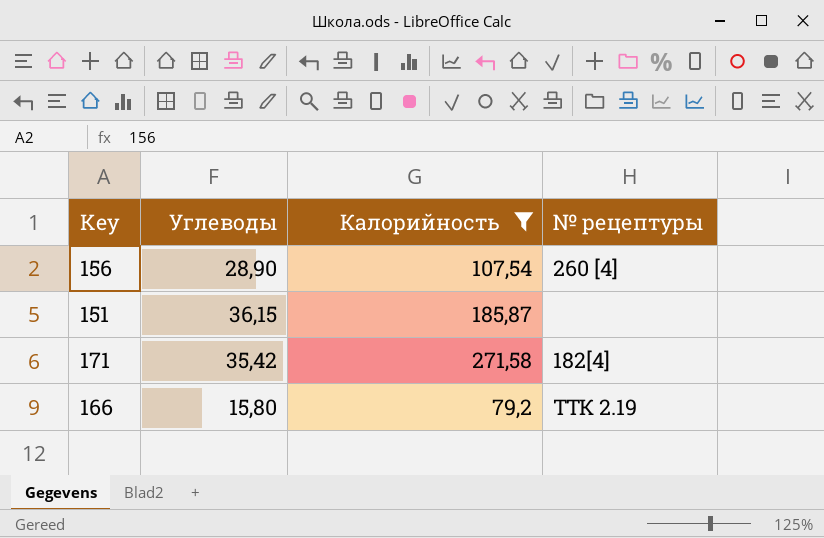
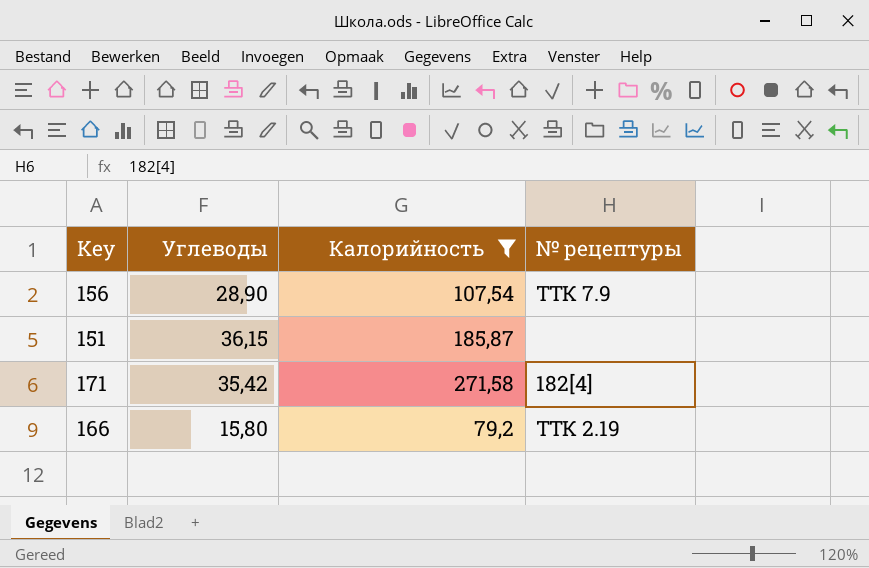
156 | № рецептуры: 260 [4] -> ТТК 7.9

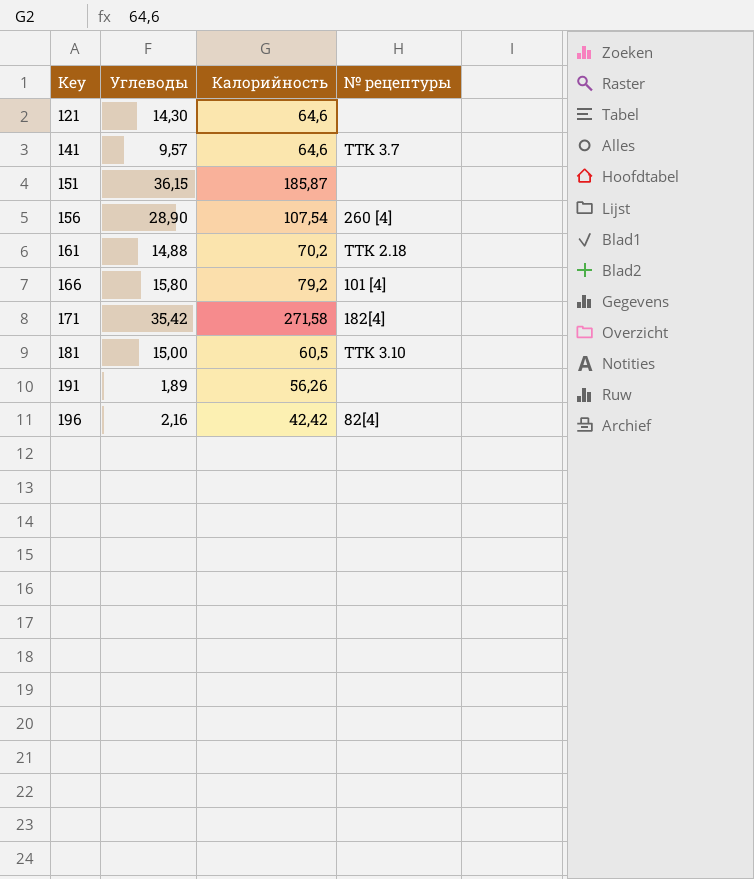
filter: Калорийность >= 79,2 -> none
row order: none -> Key ascending
156 | № рецептуры: ТТК 7.9 -> 260 [4]
166 | № рецептуры: ТТК 2.19 -> 101 [4]

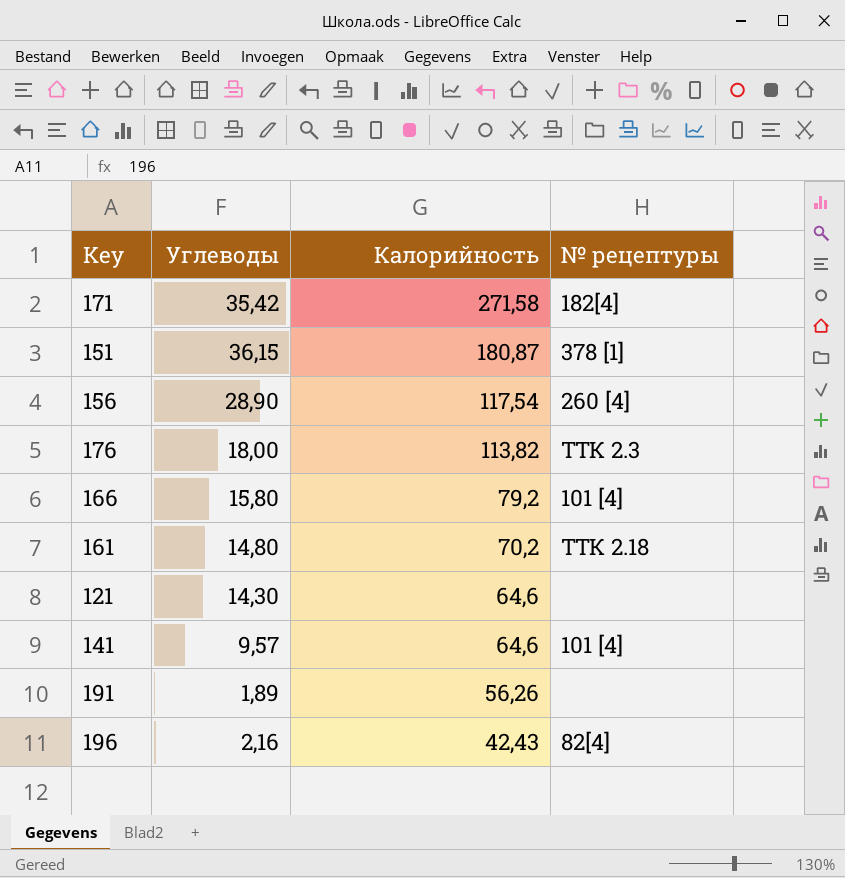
row order: Key ascending -> Калорийность descending
row 181: 15,00 | 60,5 | ТТК 3.10 -> none
151 | Калорийность: 185,87 -> 180,87
151 | № рецептуры: none -> 378 [1]
156 | Калорийность: 107,54 -> 117,54
row 176: none -> 18,00 | 113,82 | ТТК 2.3
161 | Углеводы: 14,88 -> 14,80
141 | № рецептуры: ТТК 3.7 -> 101 [4]
196 | Калорийность: 42,42 -> 42,43

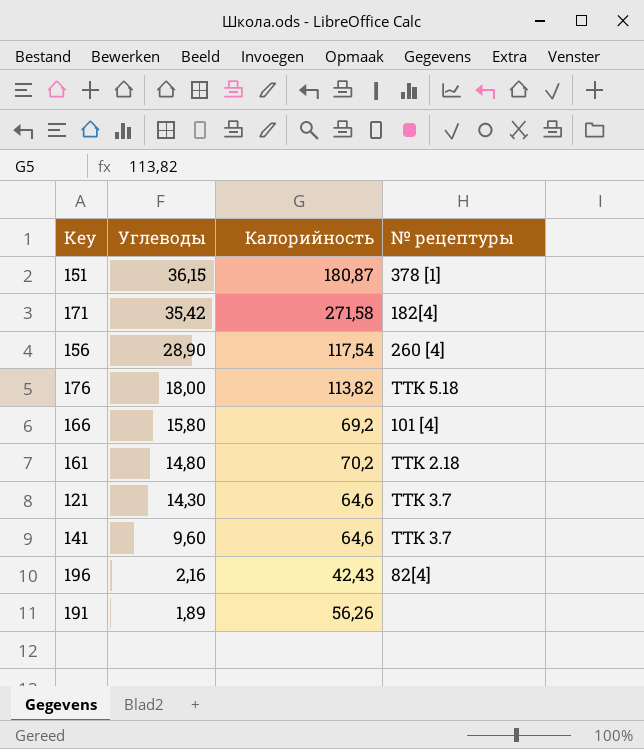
row order: Калорийность descending -> Углеводы descending
176 | № рецептуры: ТТК 2.3 -> ТТК 5.18
166 | Калорийность: 79,2 -> 69,2
121 | № рецептуры: none -> ТТК 3.7
141 | Углеводы: 9,57 -> 9,60
141 | № рецептуры: 101 [4] -> ТТК 3.7

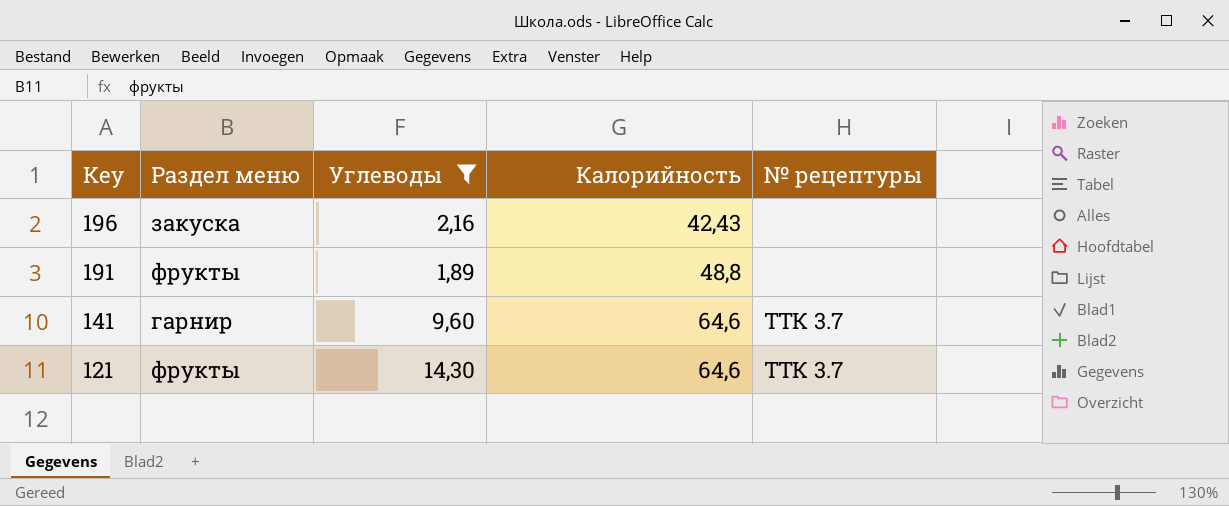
filter: none -> Углеводы <= 14,30
row order: Углеводы descending -> Key descending
column Раздел меню | position: none -> 2
196 | № рецептуры: 82[4] -> none
191 | Калорийность: 56,26 -> 48,8

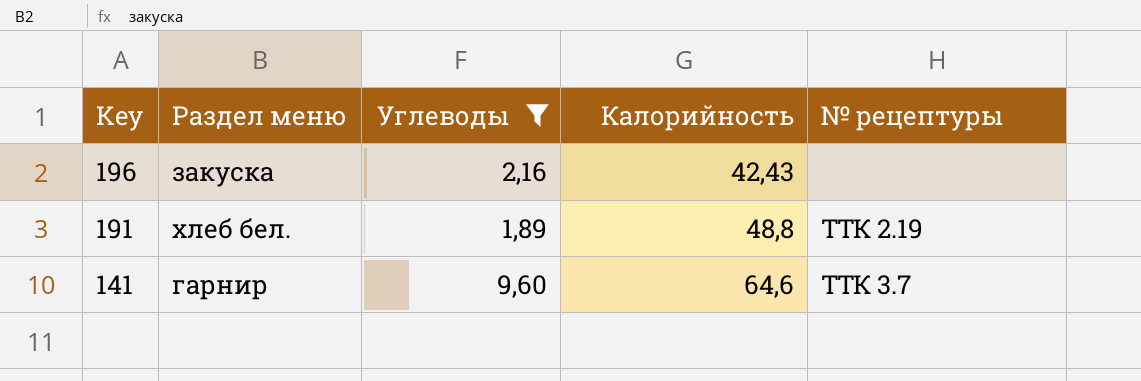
row 121: фрукты | 14,30 | 64,6 | ТТК 3.7 -> none
191 | Раздел меню: фрукты -> хлеб бел.
191 | № рецептуры: none -> ТТК 2.19

